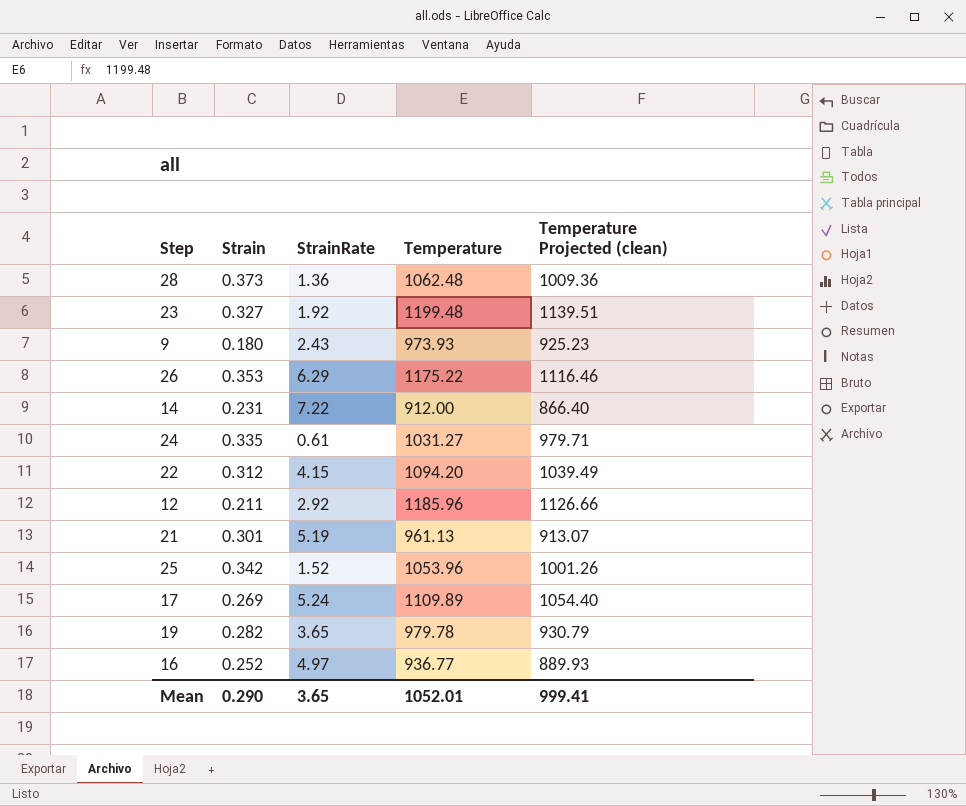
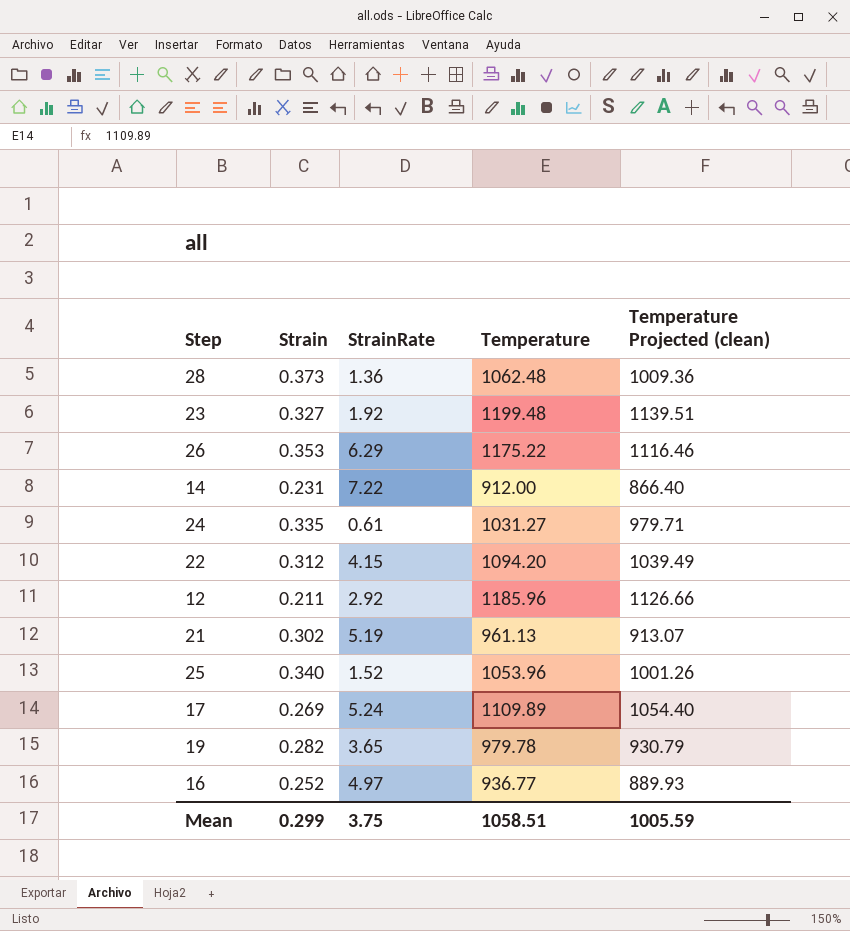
row 9: 0.180 | 2.43 | 973.93 | 925.23 -> none
21 | Strain: 0.301 -> 0.302
25 | Strain: 0.342 -> 0.340
Mean | Strain: 0.290 -> 0.299
Mean | StrainRate: 3.65 -> 3.75
Mean | Temperature: 1052.01 -> 1058.51
Mean | Temperature Projected (clean): 999.41 -> 1005.59

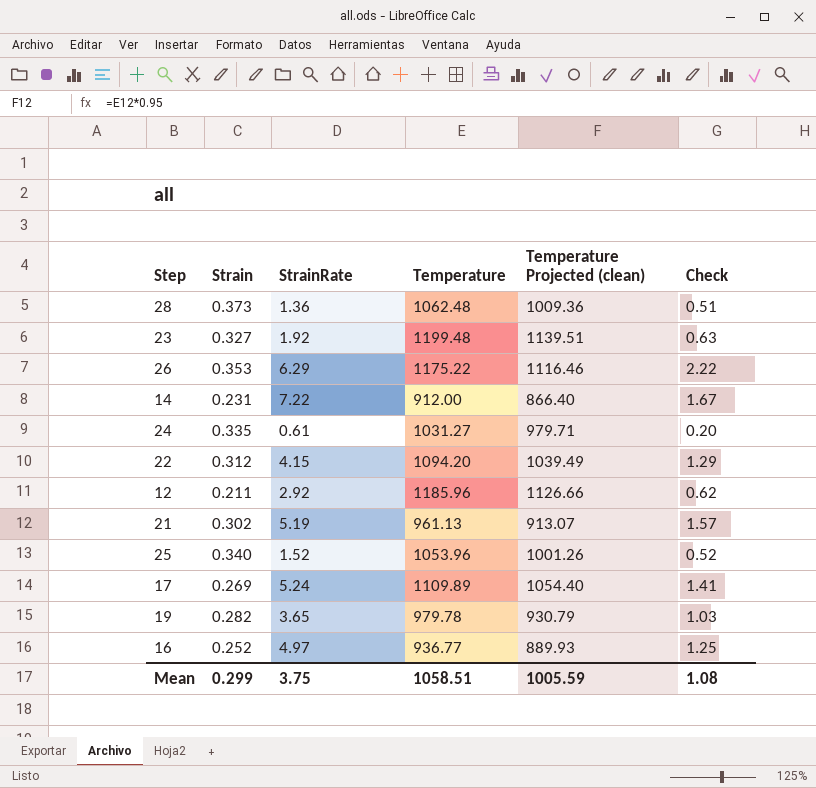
column Check | formula: none -> [Strain] * [StrainRate]

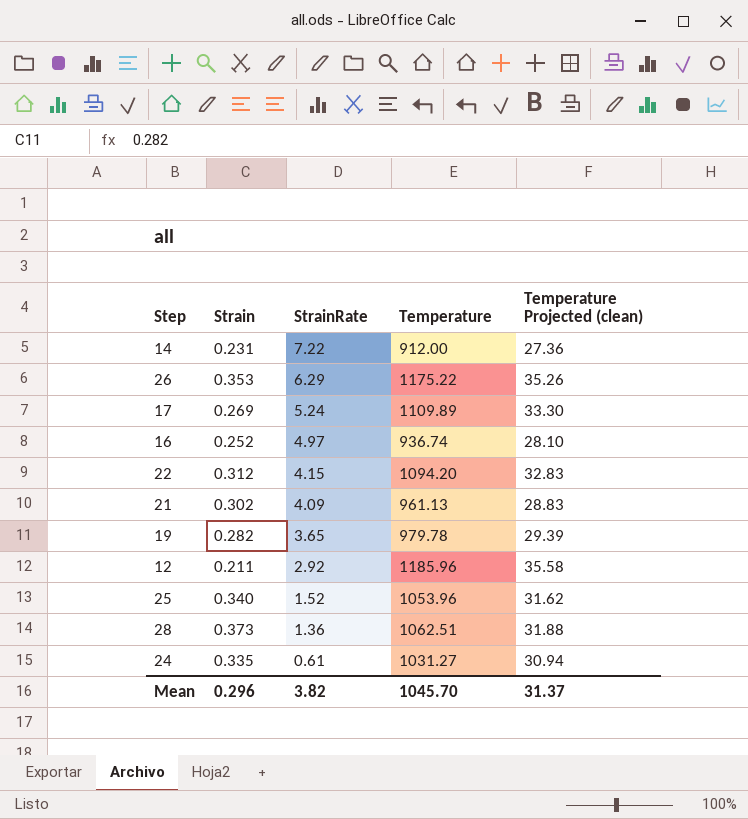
row order: none -> StrainRate descending
column Check | formula: [Strain] * [StrainRate] -> none
column Temperature Projected (clean) | formula: [Temperature] * 0.95 -> [Temperature] * 0.03
row 23: 0.327 | 1.92 | 1199.48 | 1139.51 | 0.63 -> none
16 | Temperature: 936.77 -> 936.74
21 | StrainRate: 5.19 -> 4.09
28 | Temperature: 1062.48 -> 1062.51
Mean | Strain: 0.299 -> 0.296
Mean | StrainRate: 3.75 -> 3.82
Mean | Temperature: 1058.51 -> 1045.70
Mean | Temperature Projected (clean): 1005.59 -> 31.37

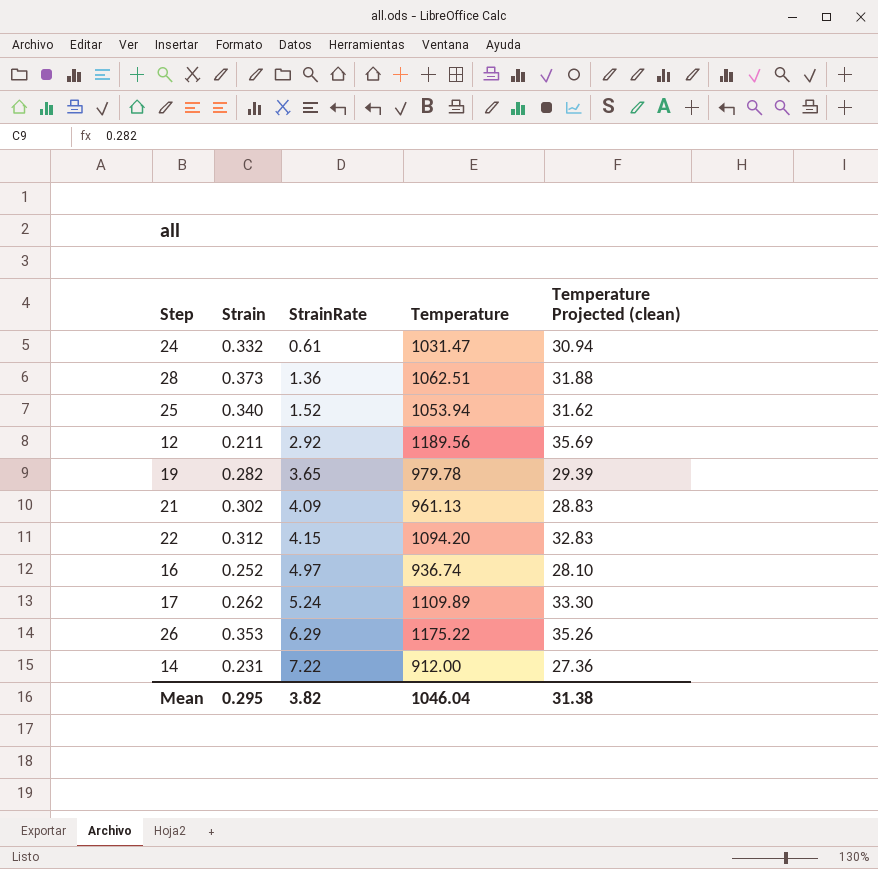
row order: StrainRate descending -> StrainRate ascending
24 | Strain: 0.335 -> 0.332
24 | Temperature: 1031.27 -> 1031.47
25 | Temperature: 1053.96 -> 1053.94
12 | Temperature: 1185.96 -> 1189.56
12 | Temperature Projected (clean): 35.58 -> 35.69
17 | Strain: 0.269 -> 0.262
Mean | Strain: 0.296 -> 0.295
Mean | Temperature: 1045.70 -> 1046.04
Mean | Temperature Projected (clean): 31.37 -> 31.38

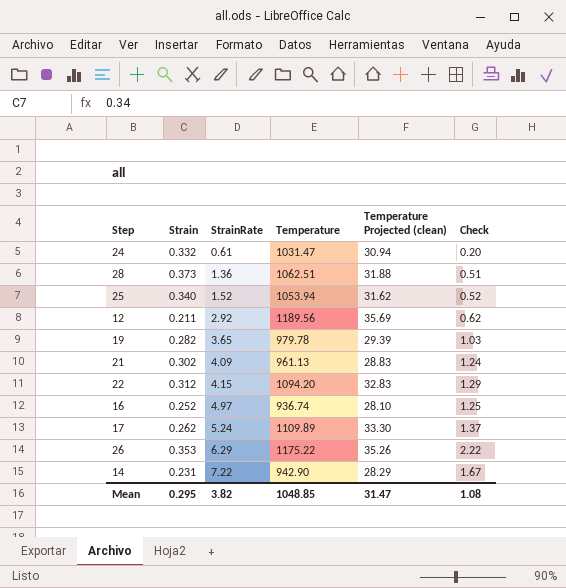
column Check | formula: none -> [Strain] * [StrainRate]
14 | Temperature: 912.00 -> 942.90
14 | Temperature Projected (clean): 27.36 -> 28.29
Mean | Temperature: 1046.04 -> 1048.85
Mean | Temperature Projected (clean): 31.38 -> 31.47

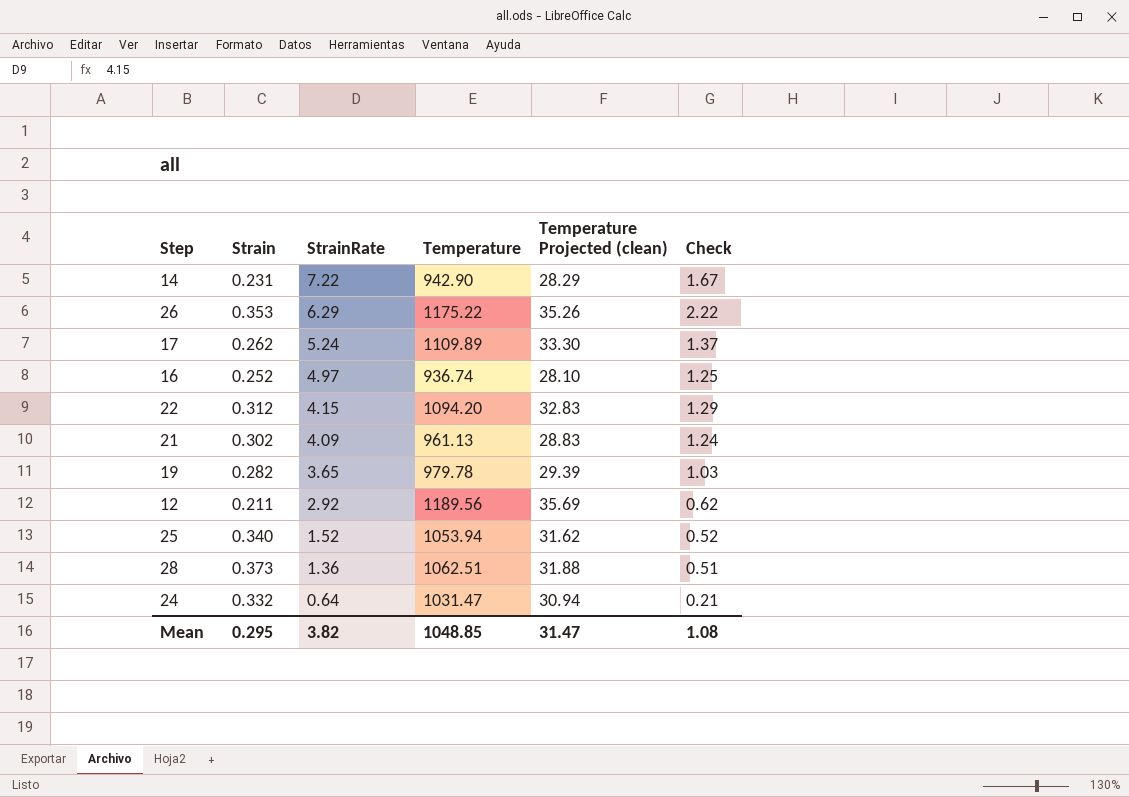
row order: StrainRate ascending -> StrainRate descending
24 | StrainRate: 0.61 -> 0.64
24 | Check: 0.20 -> 0.21

